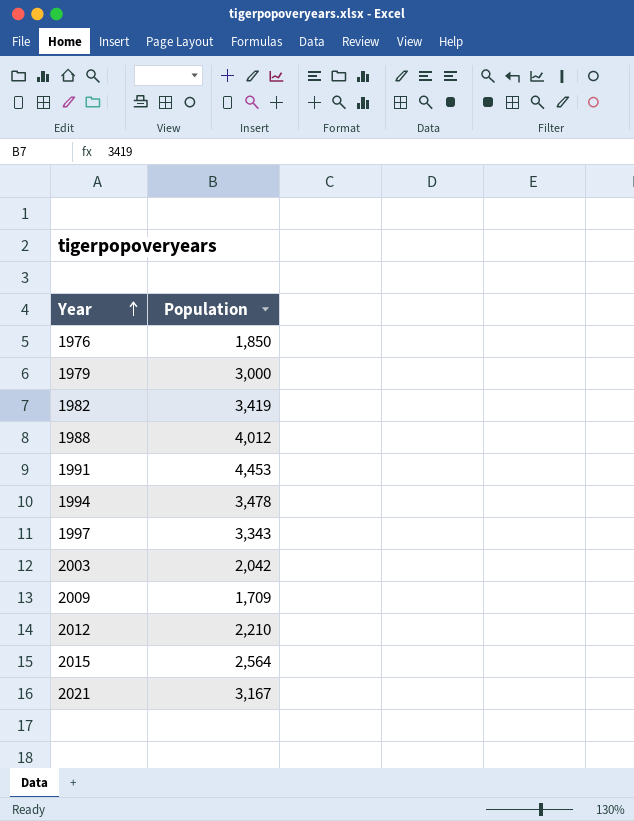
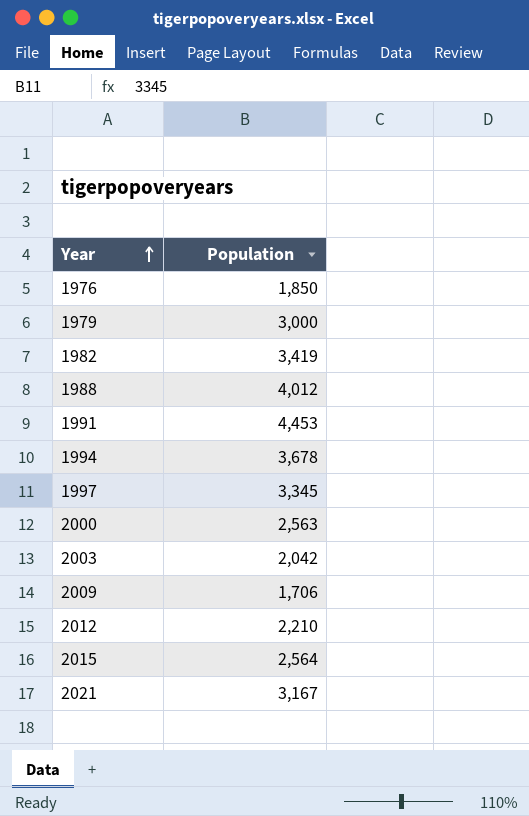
1994 | Population: 3,478 -> 3,678
1997 | Population: 3,343 -> 3,345
row 2000: none -> 2,563
2009 | Population: 1,709 -> 1,706

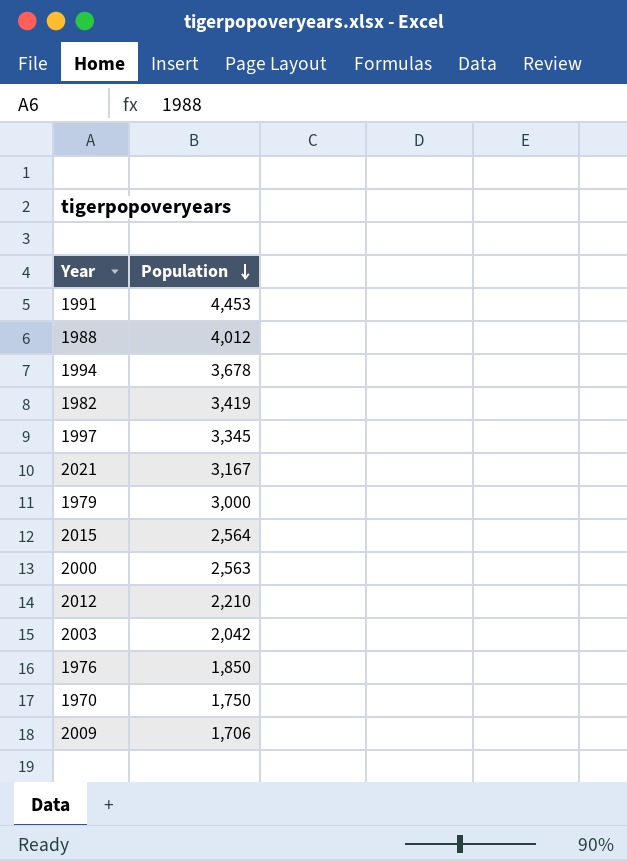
row order: Year ascending -> Population descending
row 1970: none -> 1,750

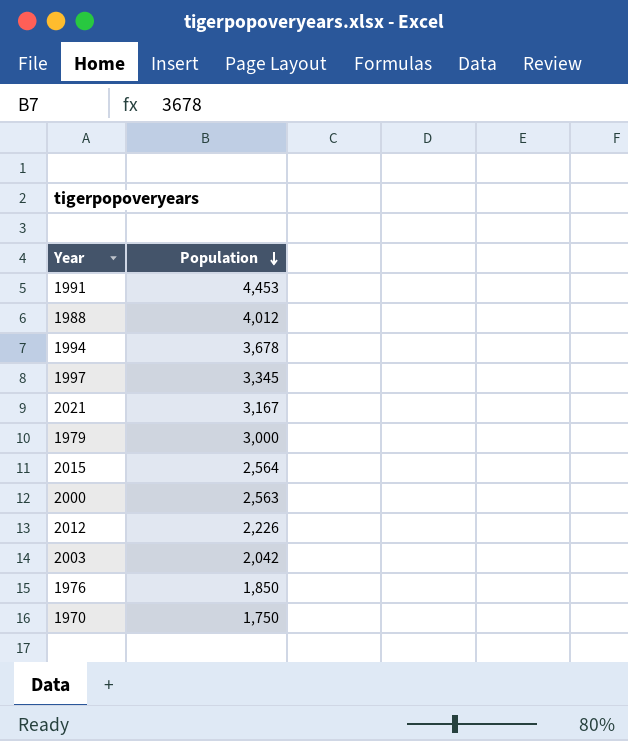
row 1982: 3,419 -> none
row 2009: 1,706 -> none
2012 | Population: 2,210 -> 2,226

